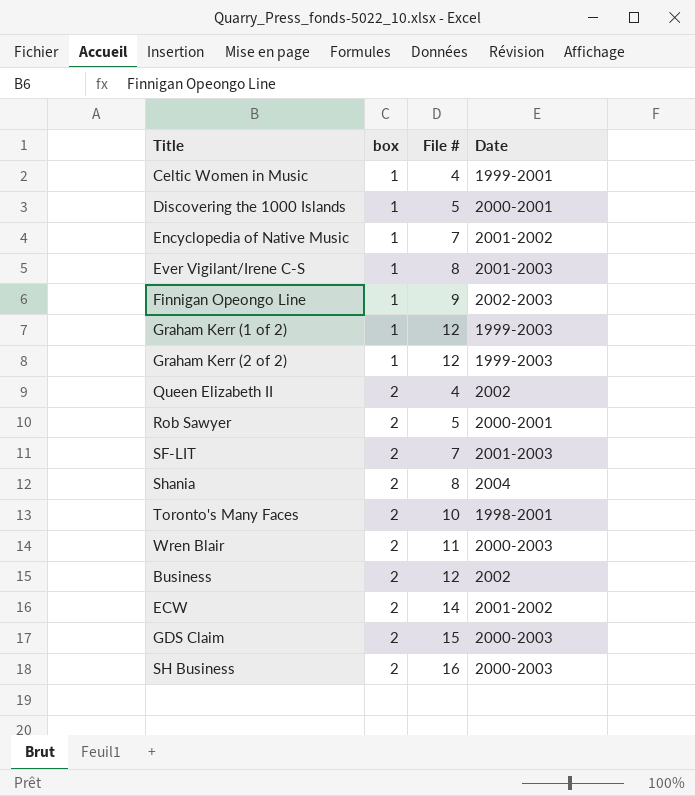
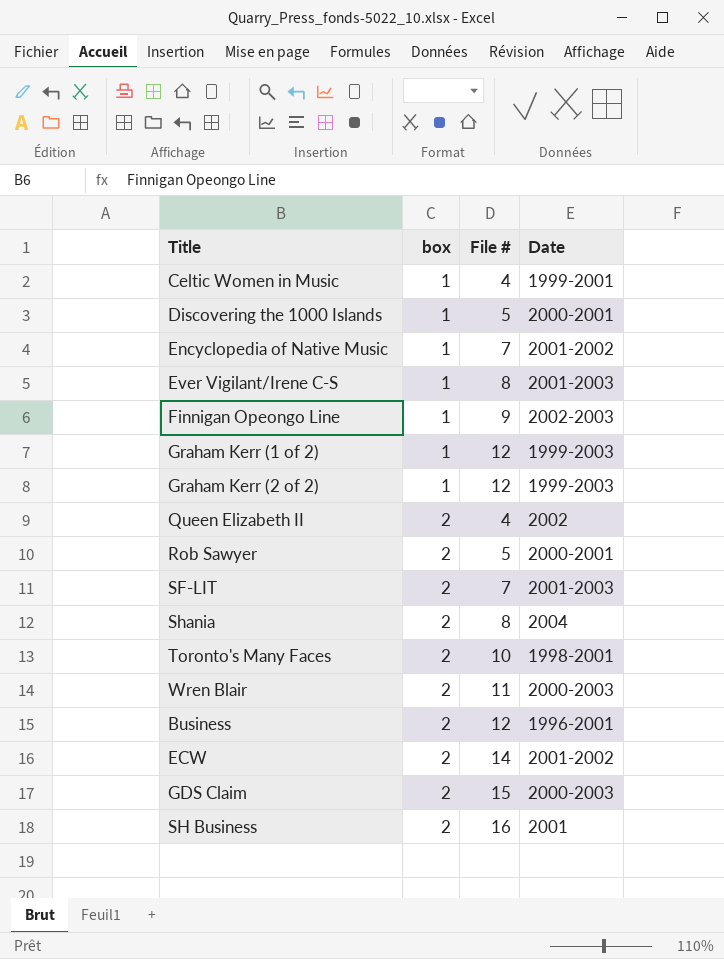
Business | Date: 2002 -> 1996-2001
SH Business | Date: 2000-2003 -> 2001

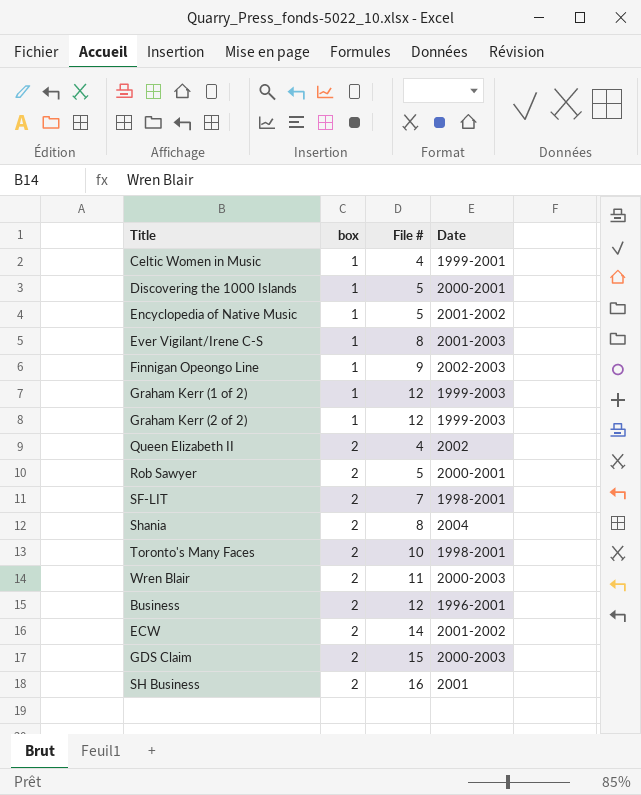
Encyclopedia of Native Music | File #: 7 -> 5
SF-LIT | Date: 2001-2003 -> 1998-2001

